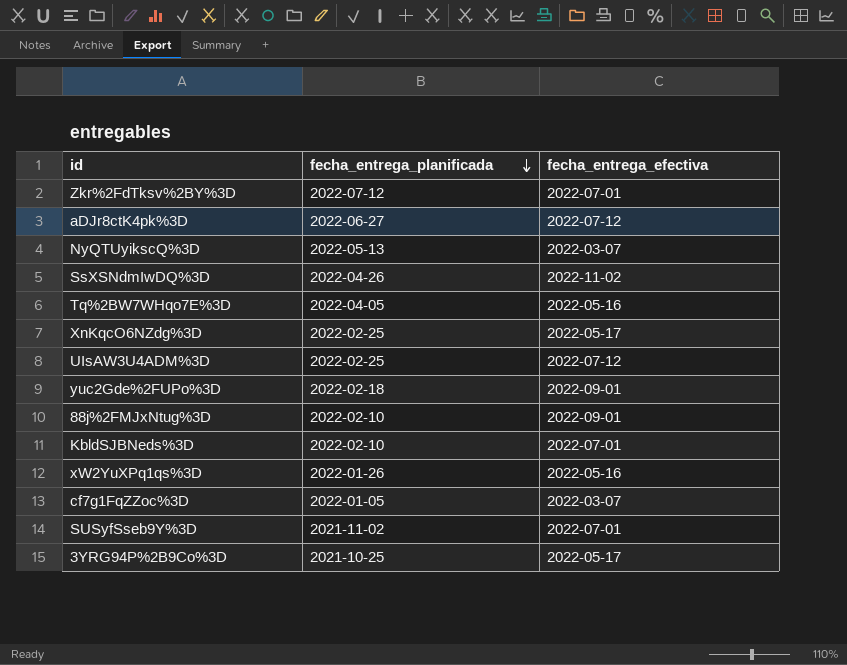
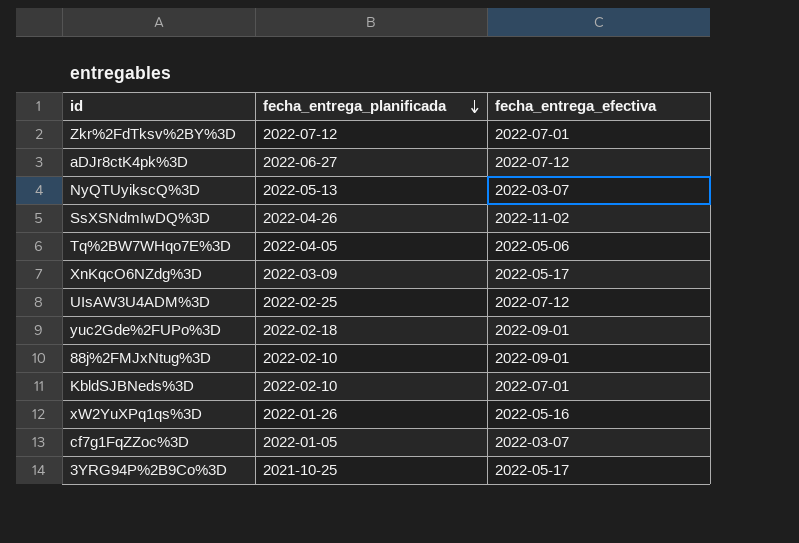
row SUSyfSseb9Y%3D: 2021-11-02 | 2022-07-01 -> none
Tq%2BW7WHqo7E%3D | fecha_entrega_efectiva: 2022-05-16 -> 2022-05-06
XnKqcO6NZdg%3D | fecha_entrega_planificada: 2022-02-25 -> 2022-03-09

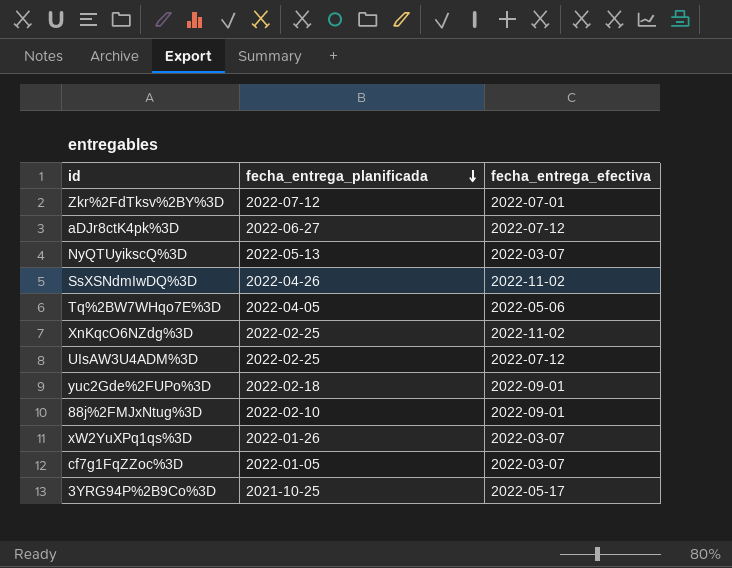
row KbldSJBNeds%3D: 2022-02-10 | 2022-07-01 -> none
XnKqcO6NZdg%3D | fecha_entrega_planificada: 2022-03-09 -> 2022-02-25
XnKqcO6NZdg%3D | fecha_entrega_efectiva: 2022-05-17 -> 2022-11-02
xW2YuXPq1qs%3D | fecha_entrega_efectiva: 2022-05-16 -> 2022-03-07

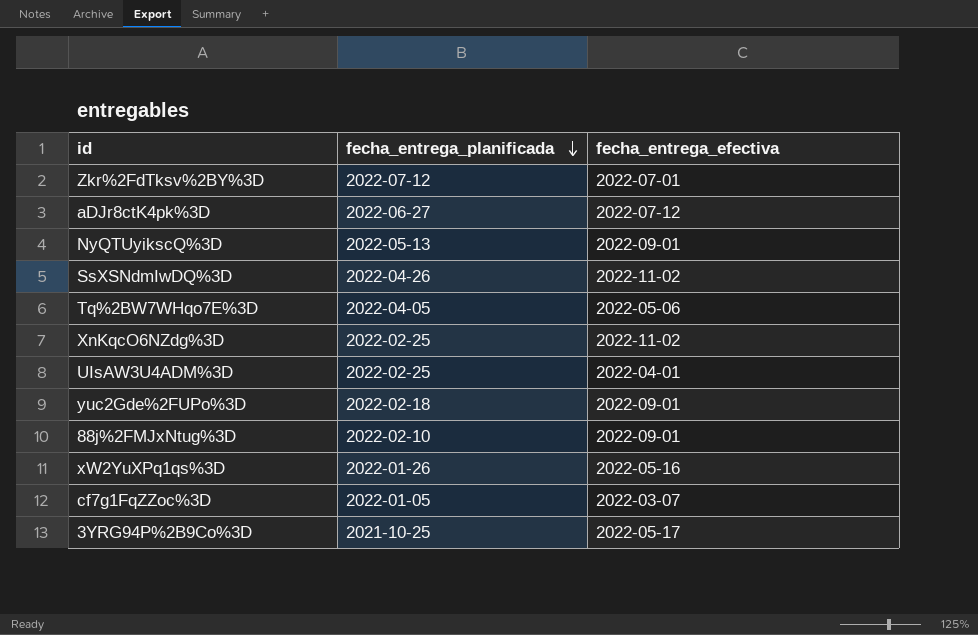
NyQTUyikscQ%3D | fecha_entrega_efectiva: 2022-03-07 -> 2022-09-01
UIsAW3U4ADM%3D | fecha_entrega_efectiva: 2022-07-12 -> 2022-04-01
xW2YuXPq1qs%3D | fecha_entrega_efectiva: 2022-03-07 -> 2022-05-16

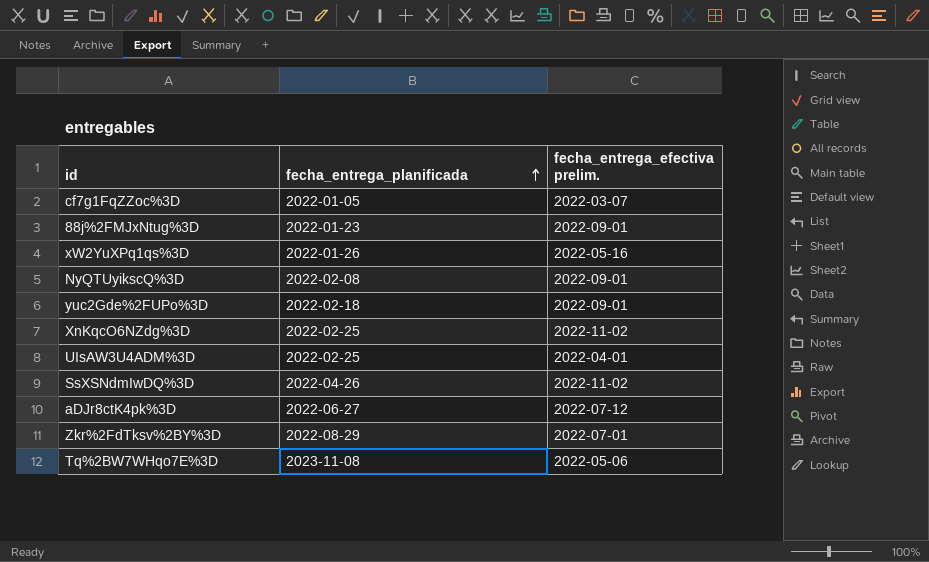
row order: fecha_entrega_planificada descending -> fecha_entrega_planificada ascending
column name: fecha_entrega_efectiva -> fecha_entrega_efectiva prelim.
row 3YRG94P%2B9Co%3D: 2021-10-25 | 2022-05-17 -> none
88j%2FMJxNtug%3D | fecha_entrega_planificada: 2022-02-10 -> 2022-01-23
NyQTUyikscQ%3D | fecha_entrega_planificada: 2022-05-13 -> 2022-02-08
Zkr%2FdTksv%2BY%3D | fecha_entrega_planificada: 2022-07-12 -> 2022-08-29
Tq%2BW7WHqo7E%3D | fecha_entrega_planificada: 2022-04-05 -> 2023-11-08

